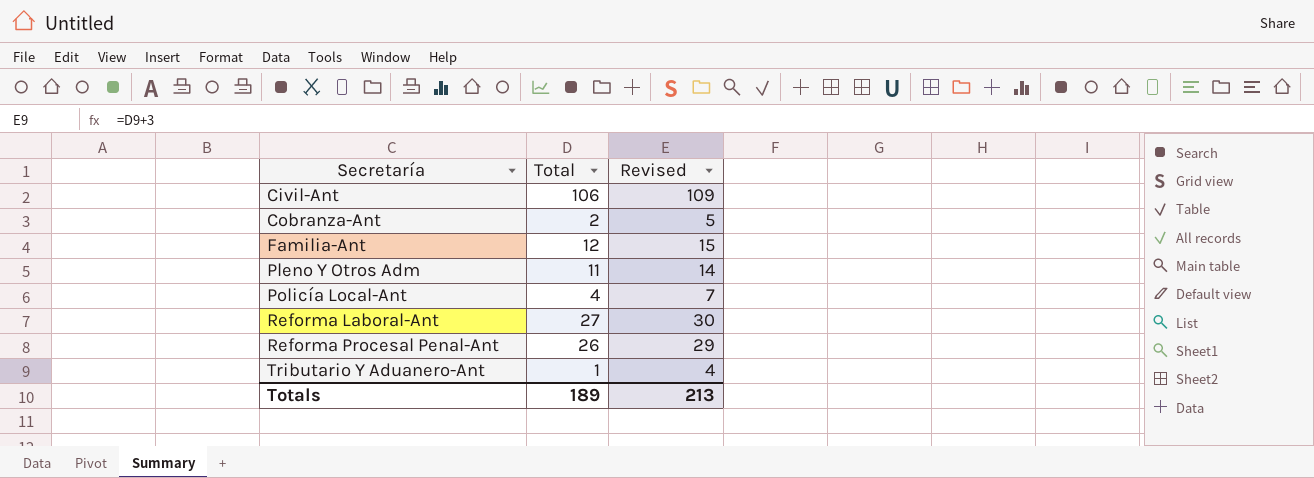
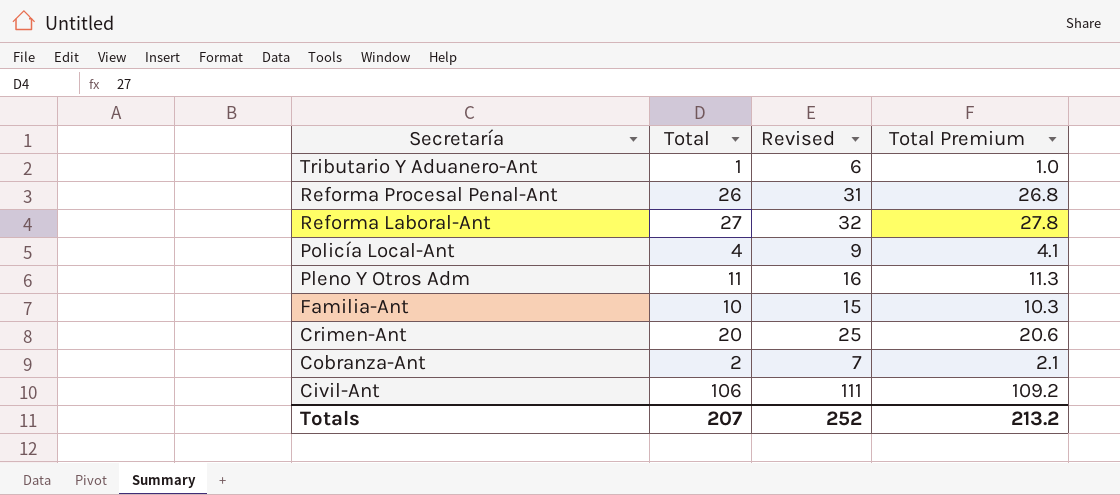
row order: Secretaría ascending -> Secretaría descending
column Revised | formula: [Total] + 3 -> [Total] + 5
column Total Premium | formula: none -> [Total] * 1.03
Familia-Ant | Total: 12 -> 10
row Crimen-Ant: none -> 20 | 25 | 20.6
Totals | Total: 189 -> 207
Totals | Revised: 213 -> 252

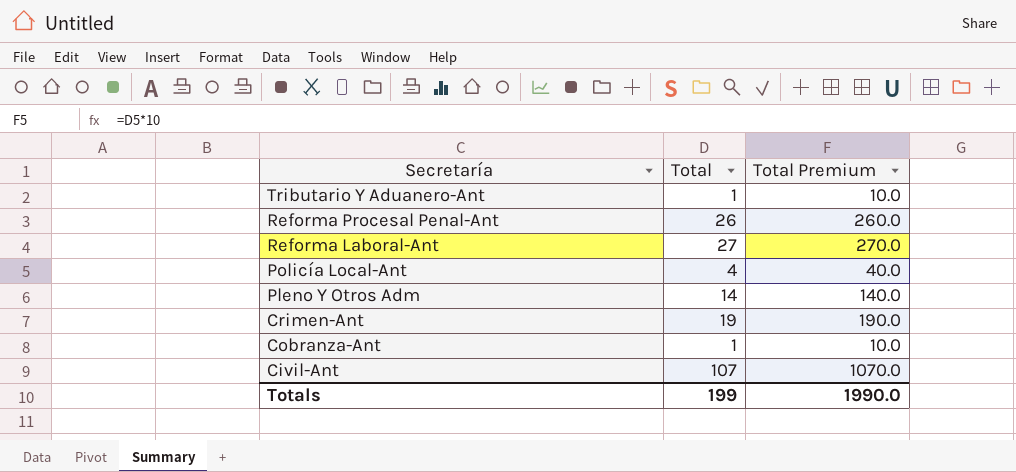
column Revised | formula: [Total] + 5 -> none
column Total Premium | formula: [Total] * 1.03 -> [Total] * 10
row Familia-Ant: 10 | 15 | 10.3 -> none
Pleno Y Otros Adm | Total: 11 -> 14
Crimen-Ant | Total: 20 -> 19
Cobranza-Ant | Total: 2 -> 1
Civil-Ant | Total: 106 -> 107
Totals | Total: 207 -> 199
Totals | Total Premium: 213.2 -> 1990.0

